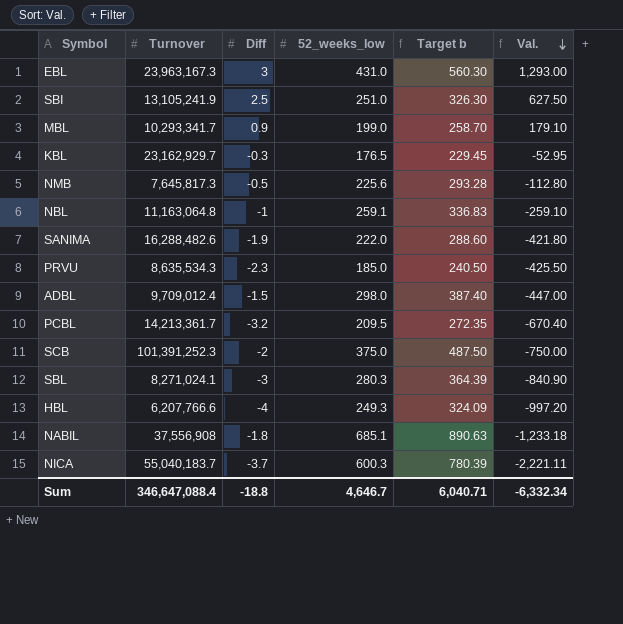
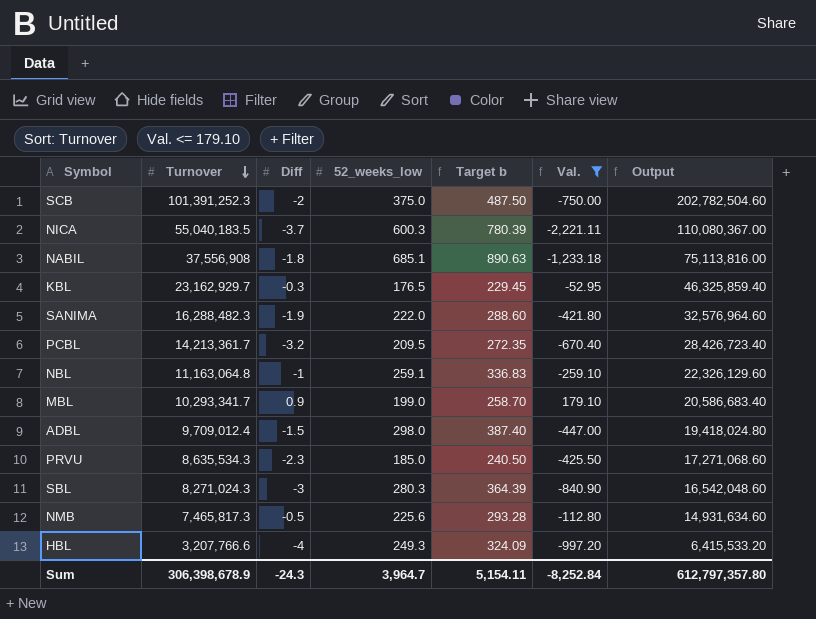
filter: none -> Val. <= 179.10
row order: Val. descending -> Turnover descending
column Output | formula: none -> [Turnover] * 2
NICA | Turnover: 55,040,183.7 -> 55,040,183.5
SANIMA | Turnover: 16,288,482.6 -> 16,288,482.3
SBL | Turnover: 8,271,024.1 -> 8,271,024.3
NMB | Turnover: 7,645,817.3 -> 7,465,817.3
HBL | Turnover: 6,207,766.6 -> 3,207,766.6
Sum | Turnover: 346,647,088.4 -> 306,398,678.9
Sum | Diff: -18.8 -> -24.3
Sum | 52_weeks_low: 4,646.7 -> 3,964.7
Sum | Target b: 6,040.71 -> 5,154.11
Sum | Val.: -6,332.34 -> -8,252.84

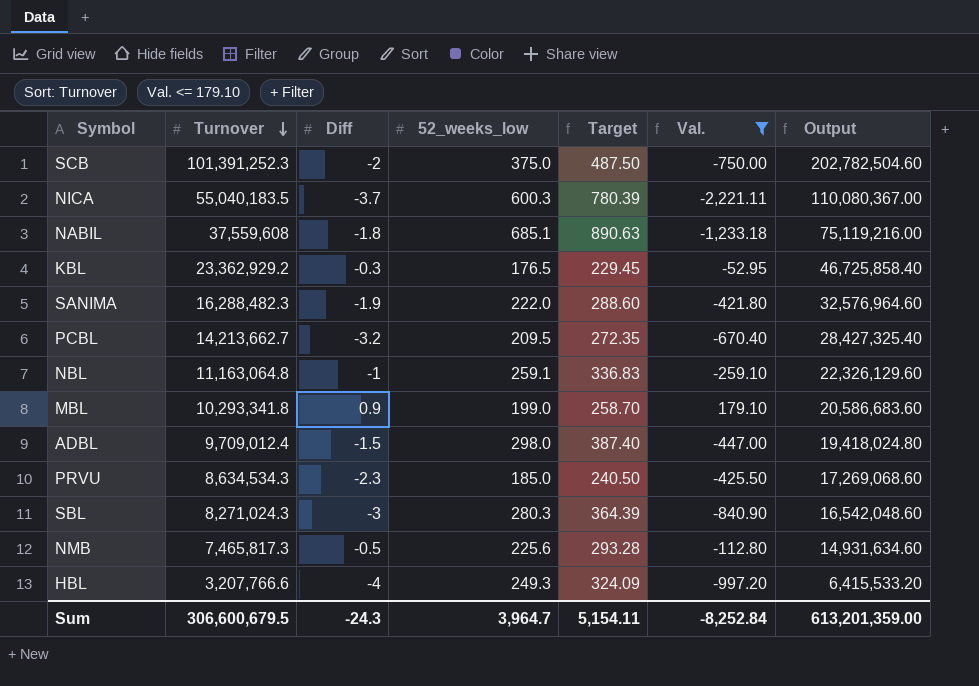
column name: Target b -> Target
NABIL | Turnover: 37,556,908 -> 37,559,608
NABIL | Output: 75,113,816.00 -> 75,119,216.00
KBL | Turnover: 23,162,929.7 -> 23,362,929.2
KBL | Output: 46,325,859.40 -> 46,725,858.40
PCBL | Turnover: 14,213,361.7 -> 14,213,662.7
PCBL | Output: 28,426,723.40 -> 28,427,325.40
MBL | Turnover: 10,293,341.7 -> 10,293,341.8
MBL | Output: 20,586,683.40 -> 20,586,683.60
PRVU | Turnover: 8,635,534.3 -> 8,634,534.3
PRVU | Output: 17,271,068.60 -> 17,269,068.60
Sum | Turnover: 306,398,678.9 -> 306,600,679.5
Sum | Output: 612,797,357.80 -> 613,201,359.00

